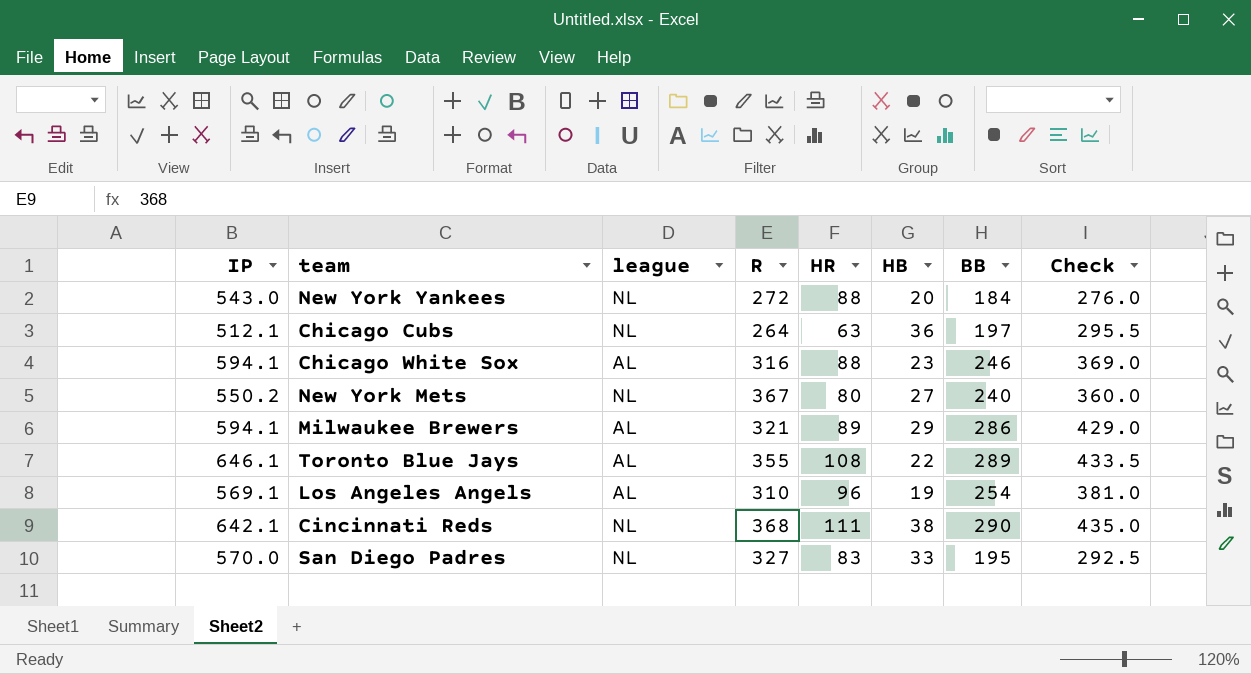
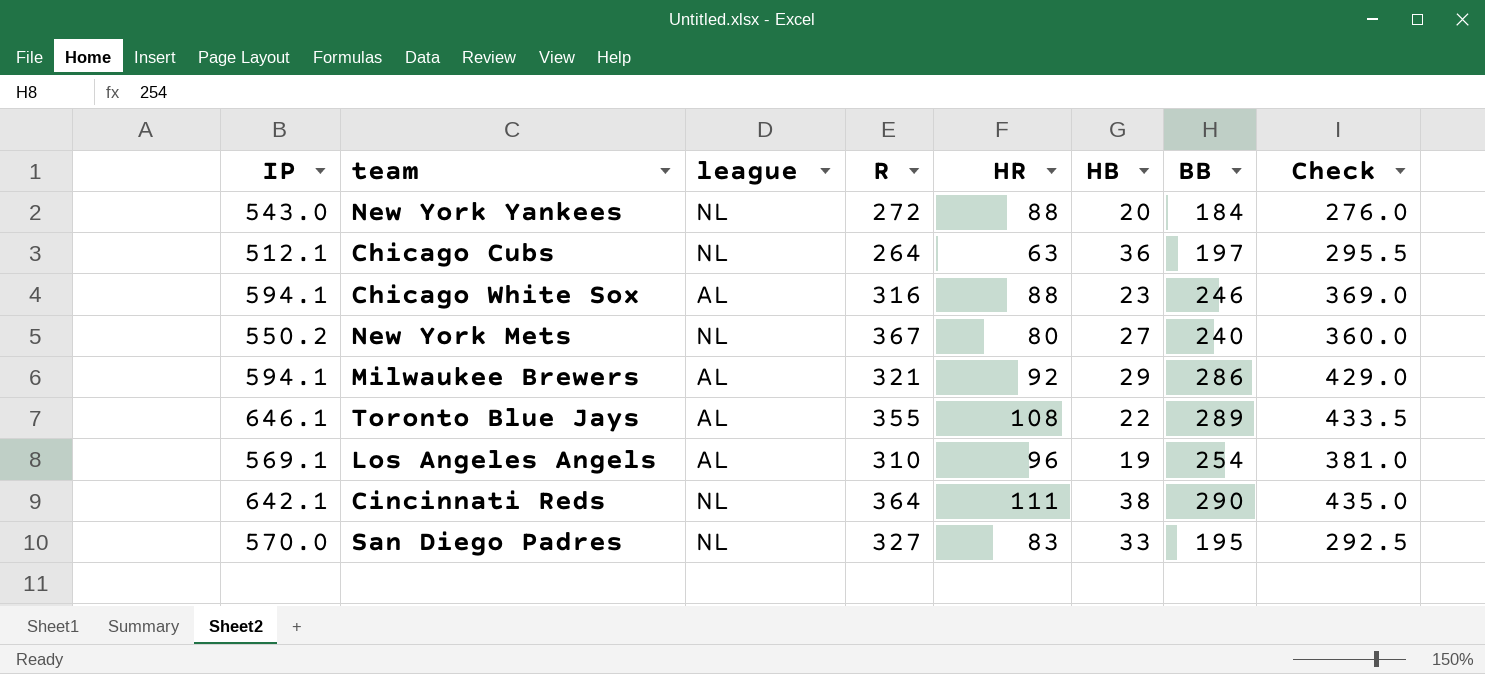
Milwaukee Brewers | HR: 89 -> 92
Cincinnati Reds | R: 368 -> 364

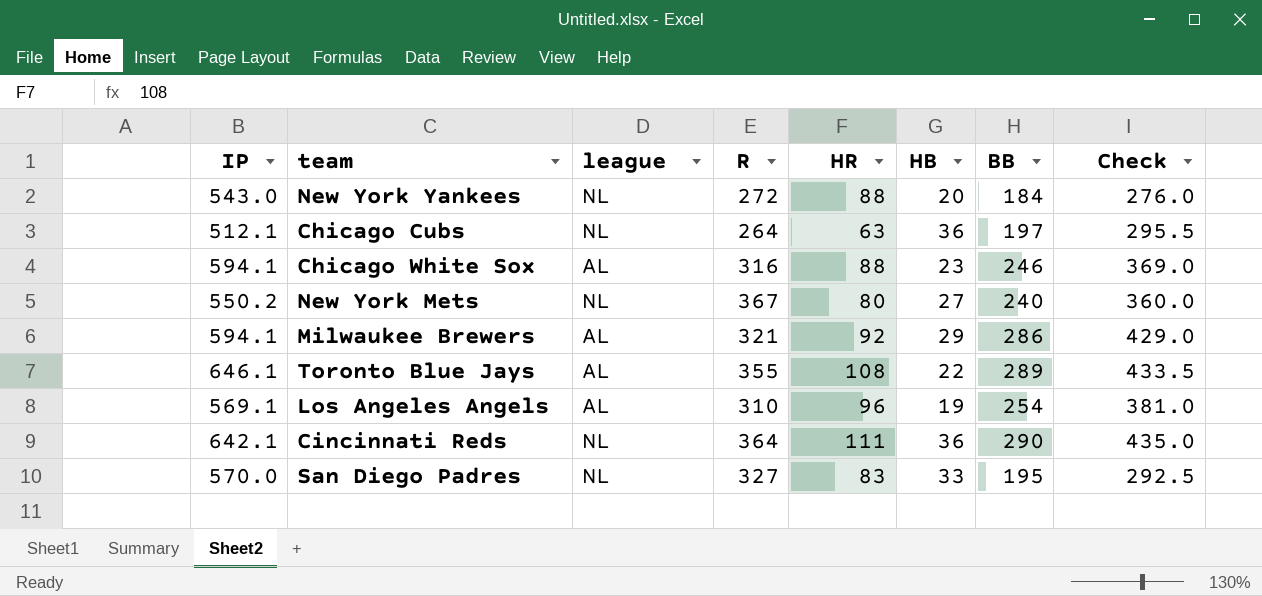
Cincinnati Reds | HB: 38 -> 36

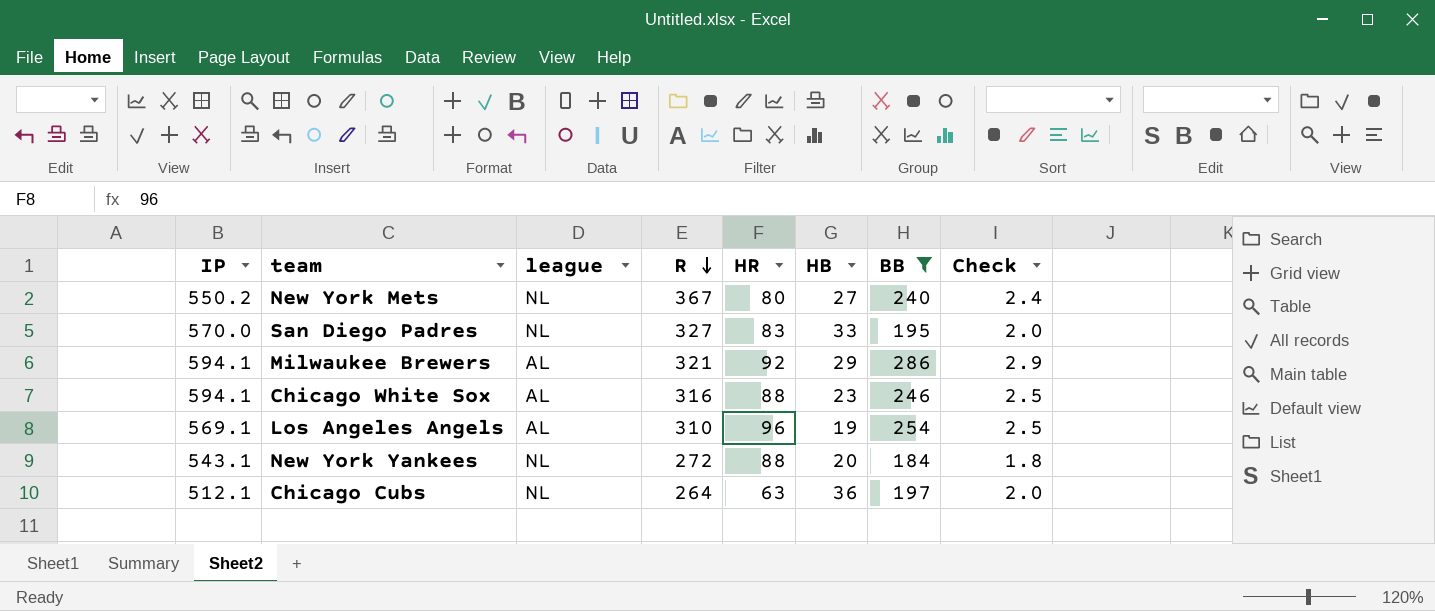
filter: none -> BB <= 286
row order: none -> R descending
column Check | formula: [BB] * 1.5 -> [BB] * 0.01
New York Yankees | IP: 543.0 -> 543.1

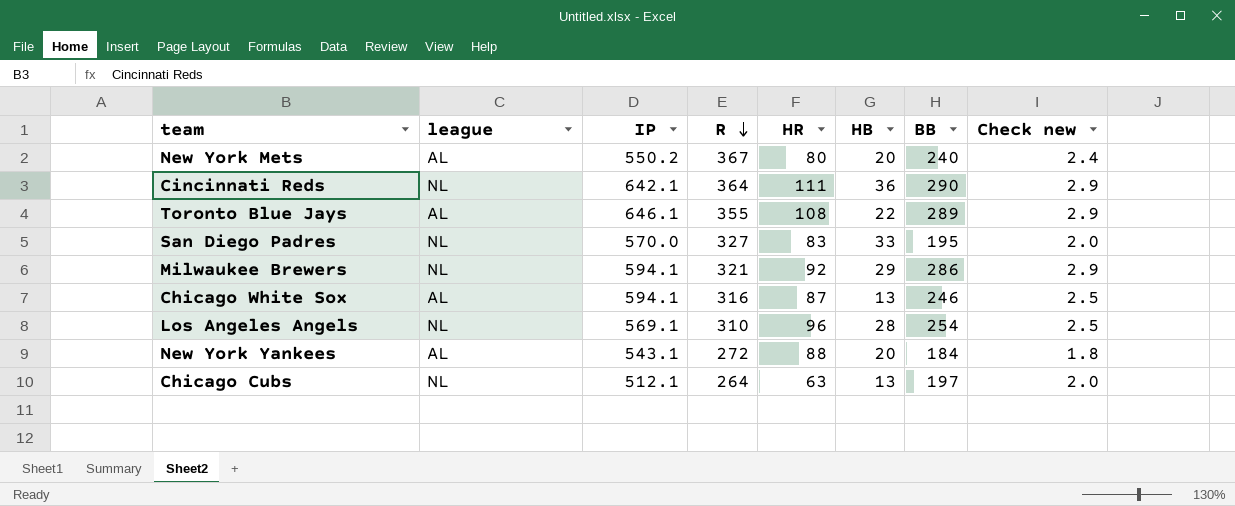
filter: BB <= 286 -> none
column IP | position: 1 -> 3
column name: Check -> Check new
New York Mets | league: NL -> AL
New York Mets | HB: 27 -> 20
Milwaukee Brewers | league: AL -> NL
Chicago White Sox | HR: 88 -> 87
Chicago White Sox | HB: 23 -> 13
Los Angeles Angels | league: AL -> NL
Los Angeles Angels | HB: 19 -> 28
New York Yankees | league: NL -> AL
Chicago Cubs | HB: 36 -> 13

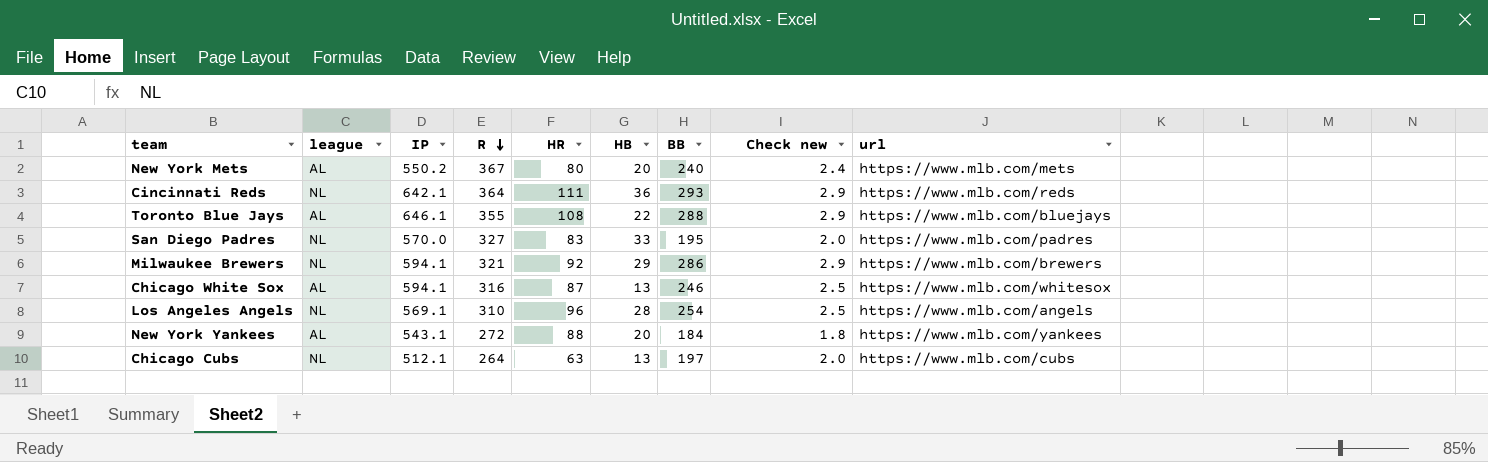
column url | position: none -> 9
Cincinnati Reds | BB: 290 -> 293
Toronto Blue Jays | BB: 289 -> 288

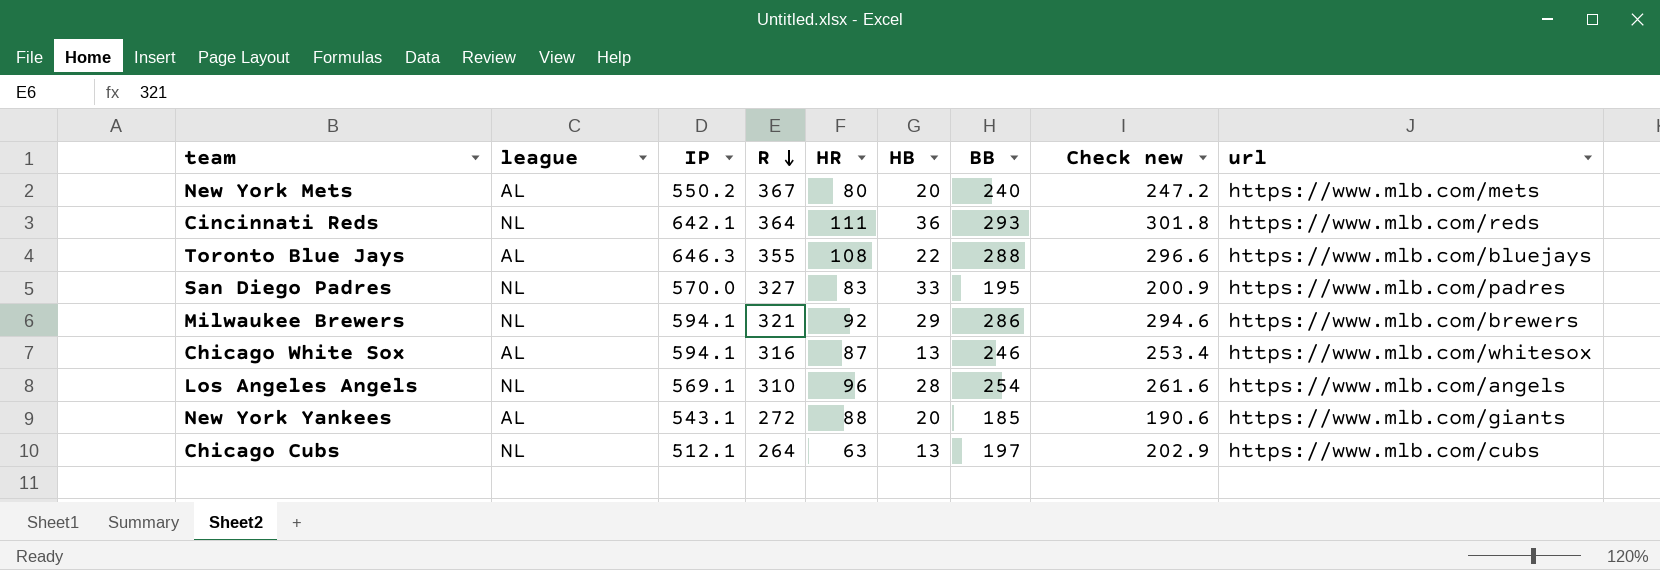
column Check new | formula: [BB] * 0.01 -> [BB] * 1.03
Toronto Blue Jays | IP: 646.1 -> 646.3
New York Yankees | BB: 184 -> 185
New York Yankees | url: https://www.mlb.com/yankees -> https://www.mlb.com/giants

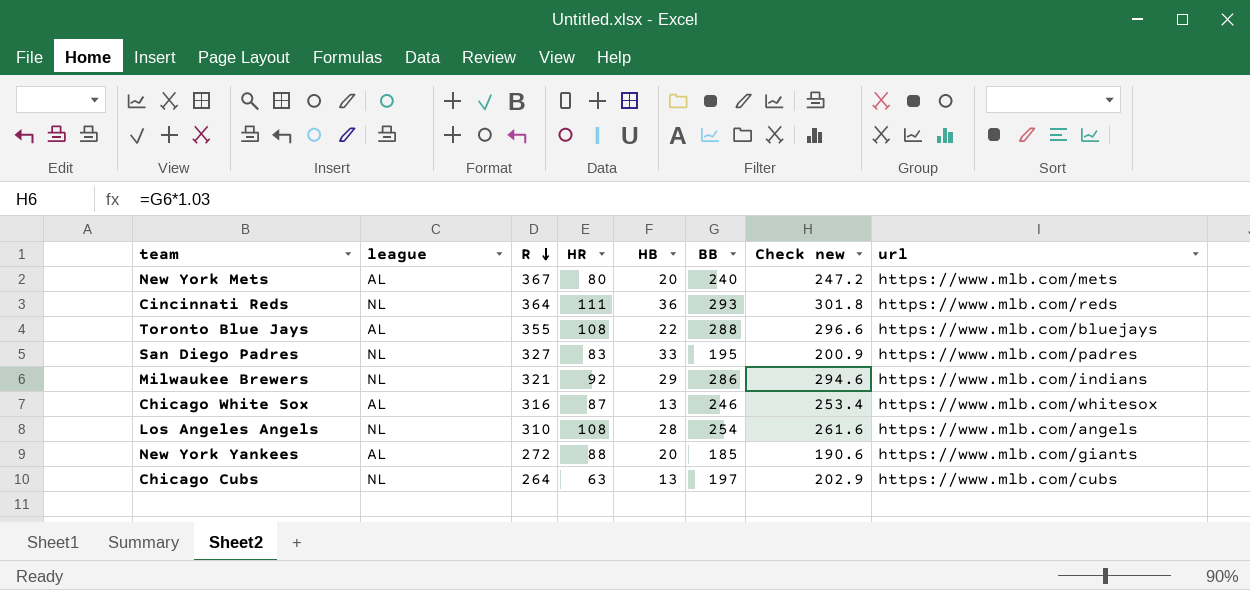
column IP | position: 3 -> none
Milwaukee Brewers | url: https://www.mlb.com/brewers -> https://www.mlb.com/indians
Los Angeles Angels | HR: 96 -> 108

